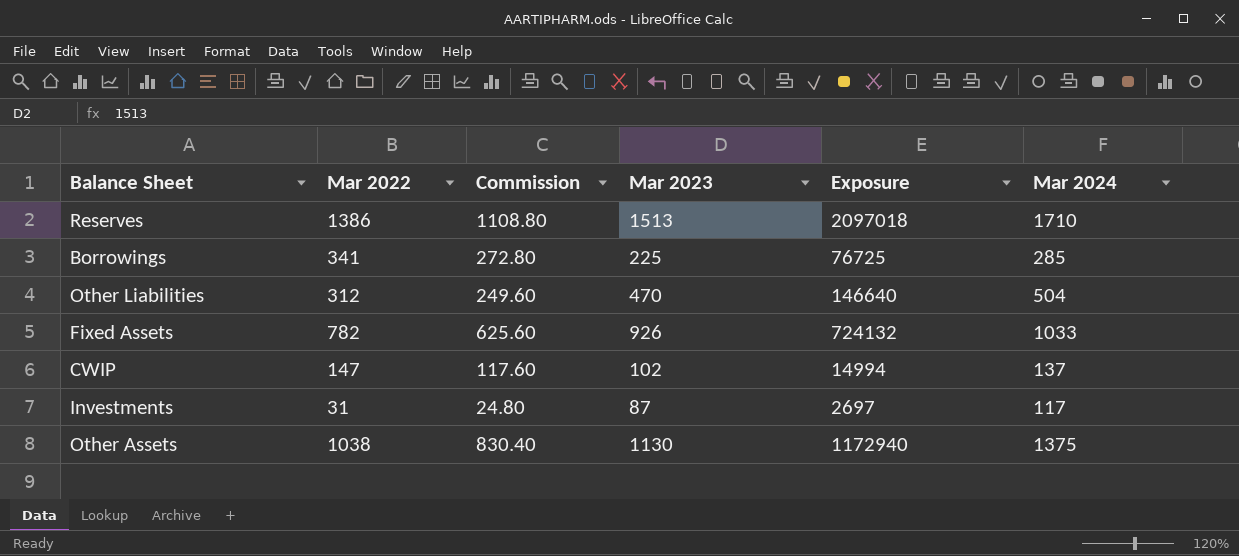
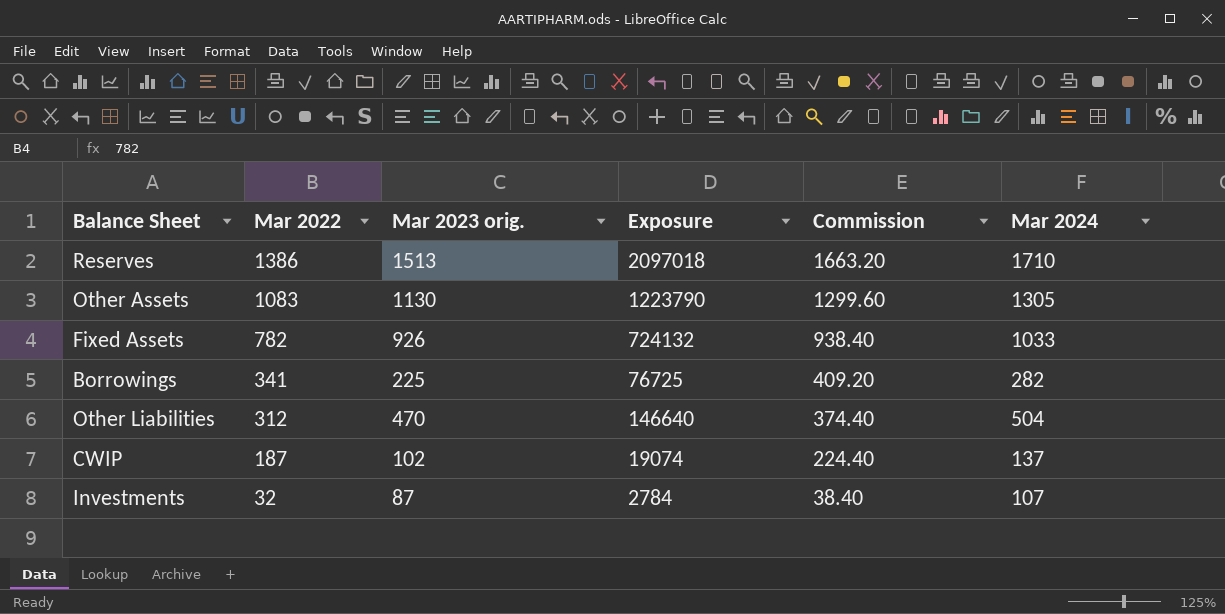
row order: none -> Mar 2022 descending
column name: Mar 2023 -> Mar 2023 orig.
column Commission | formula: [Mar 2022] * 0.8 -> [Mar 2022] * 1.2
column Commission | position: 3 -> 5
Other Assets | Mar 2022: 1038 -> 1083
Other Assets | Exposure: 1172940 -> 1223790
Other Assets | Mar 2024: 1375 -> 1305
Borrowings | Mar 2024: 285 -> 282
CWIP | Mar 2022: 147 -> 187
CWIP | Exposure: 14994 -> 19074
Investments | Mar 2022: 31 -> 32
Investments | Exposure: 2697 -> 2784
Investments | Mar 2024: 117 -> 107

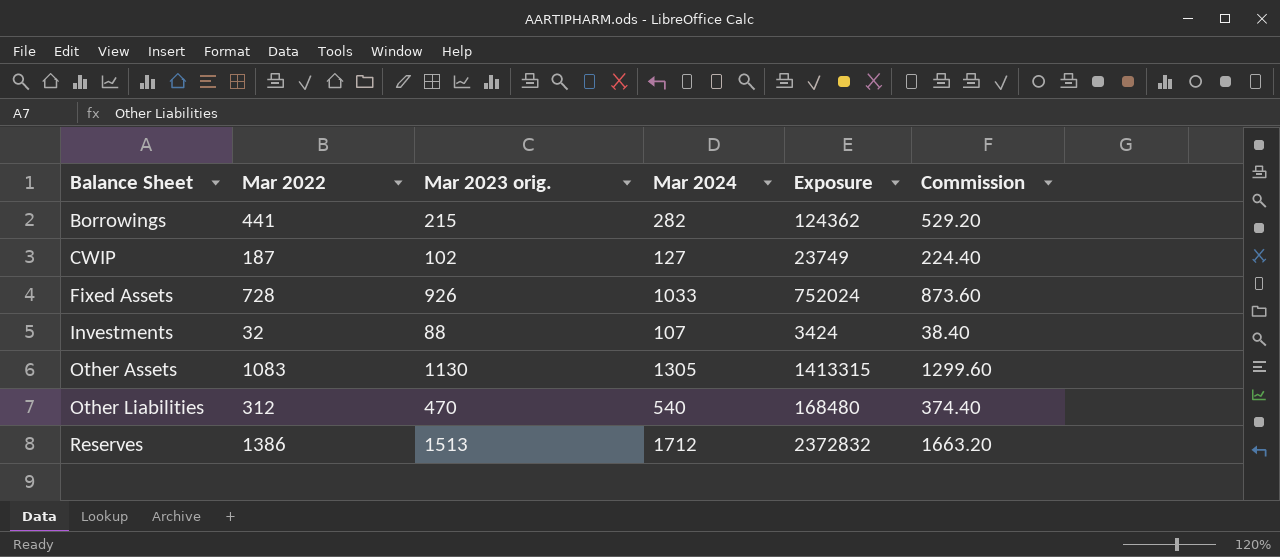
row order: Mar 2022 descending -> Balance Sheet ascending
column Mar 2024 | position: 6 -> 4
column Exposure | formula: [Mar 2022] * [Mar 2023 orig.] -> [Mar 2022] * [Mar 2024]
Borrowings | Mar 2022: 341 -> 441
Borrowings | Mar 2023 orig.: 225 -> 215
Borrowings | Commission: 409.20 -> 529.20
CWIP | Mar 2024: 137 -> 127
Fixed Assets | Mar 2022: 782 -> 728
Fixed Assets | Commission: 938.40 -> 873.60
Investments | Mar 2023 orig.: 87 -> 88
Other Liabilities | Mar 2024: 504 -> 540
Reserves | Mar 2024: 1710 -> 1712

